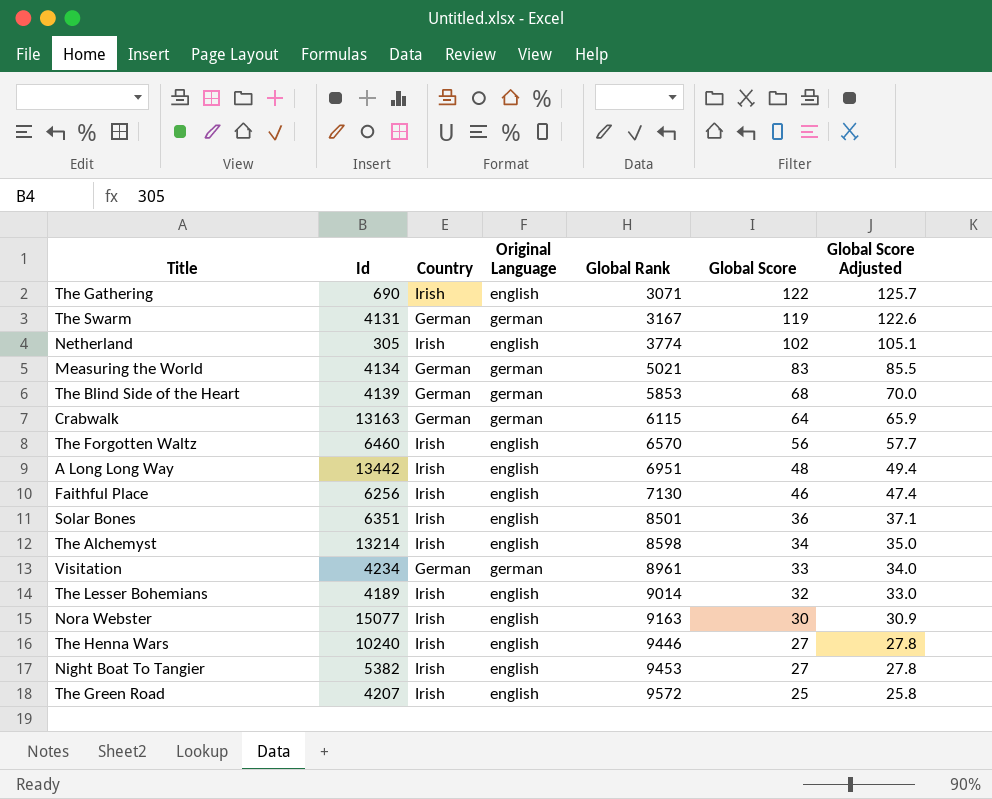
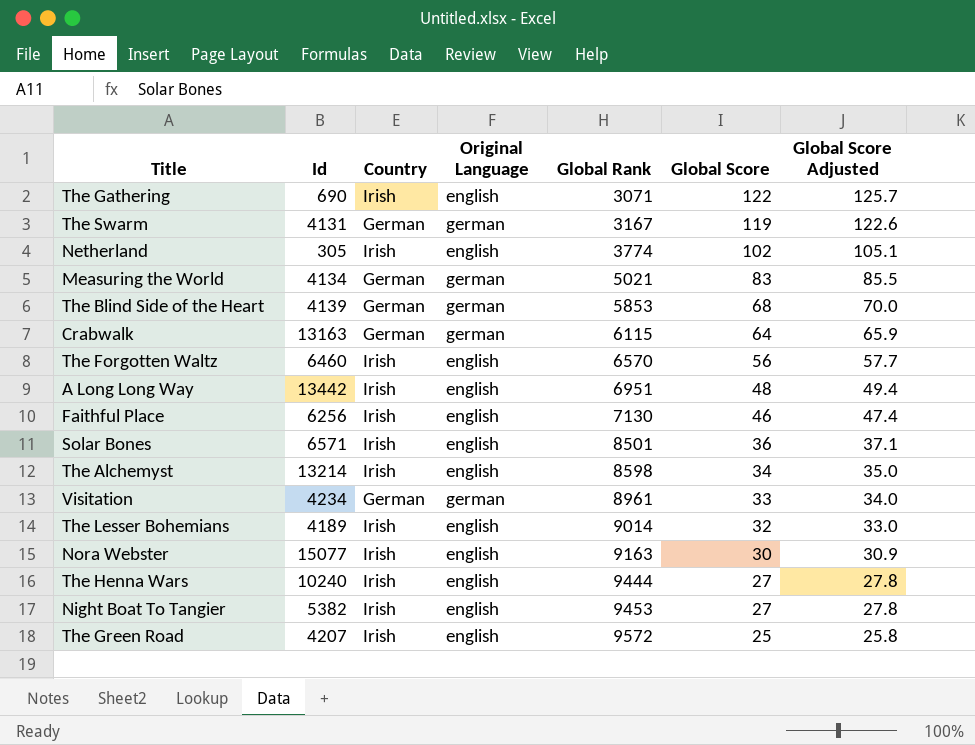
Solar Bones | Id: 6351 -> 6571
The Henna Wars | Global Rank: 9446 -> 9444

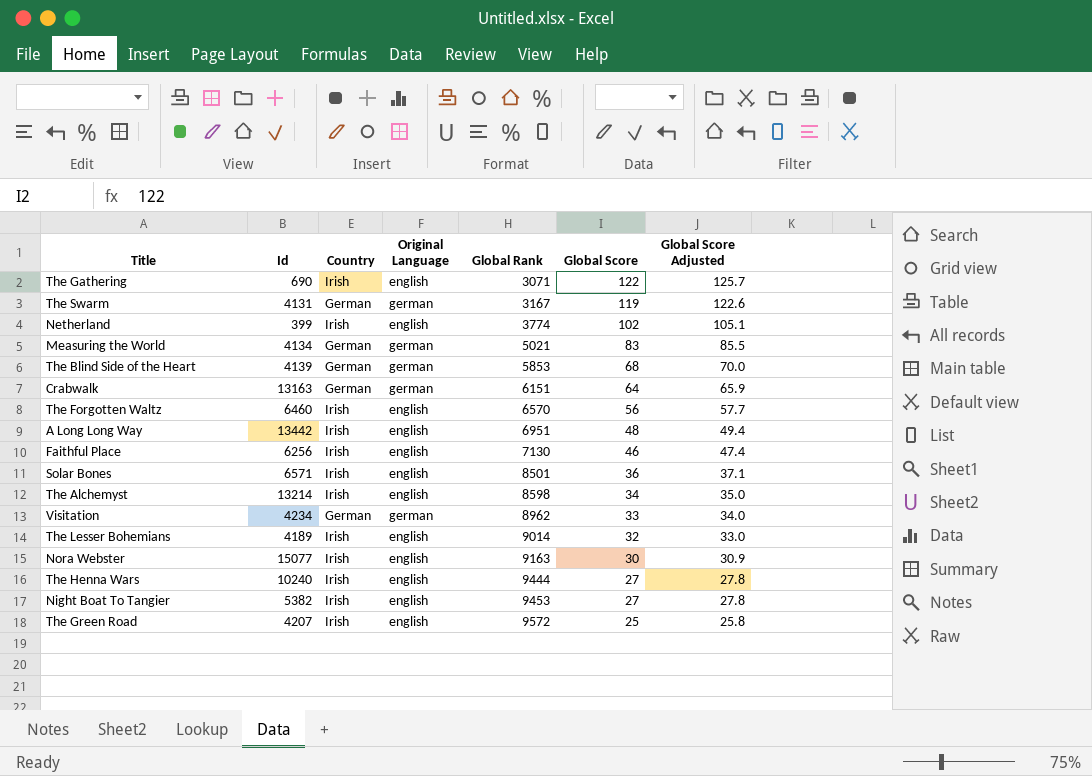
Netherland | Id: 305 -> 399
Crabwalk | Global Rank: 6115 -> 6151
Visitation | Global Rank: 8961 -> 8962

